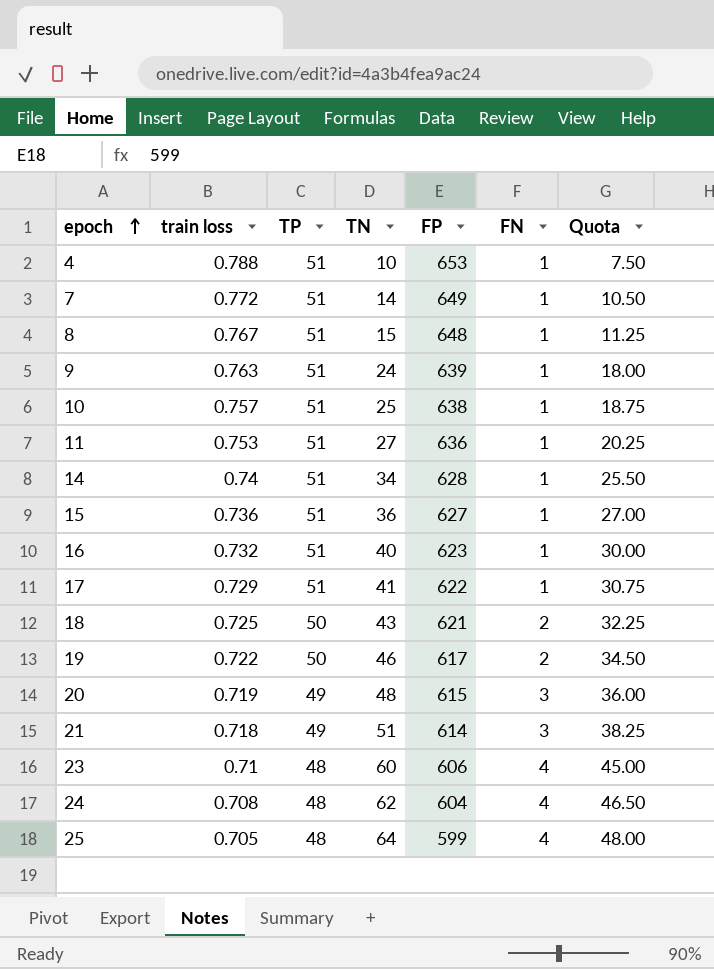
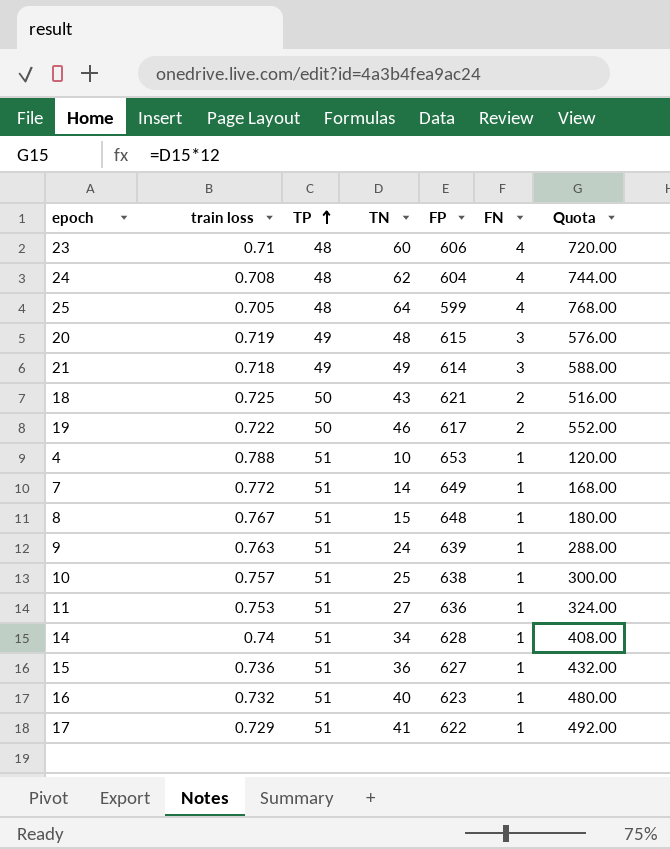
row order: epoch ascending -> TP ascending
column Quota | formula: [TN] * 0.75 -> [TN] * 12
21 | TN: 51 -> 49

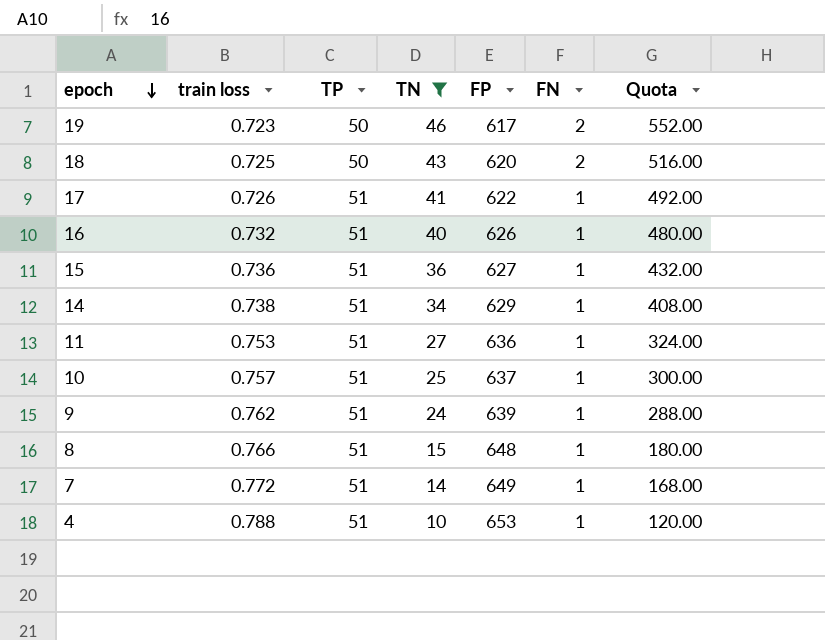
filter: none -> TN <= 46
row order: TP ascending -> epoch descending
19 | train loss: 0.722 -> 0.723
18 | FP: 621 -> 620
17 | train loss: 0.729 -> 0.726
16 | FP: 623 -> 626
14 | train loss: 0.74 -> 0.738
14 | FP: 628 -> 629
10 | FP: 638 -> 637
9 | train loss: 0.763 -> 0.762
8 | train loss: 0.767 -> 0.766

